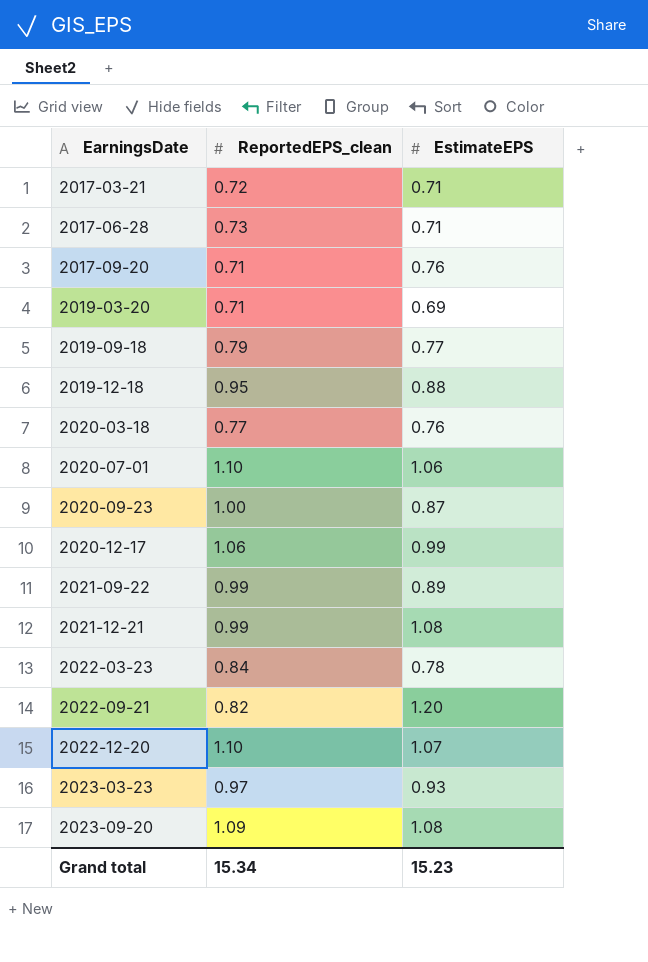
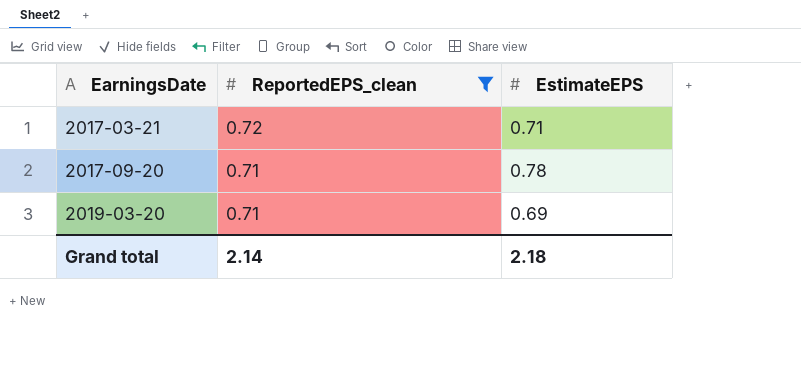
filter: none -> ReportedEPS_clean <= 0.72
2017-09-20 | EstimateEPS: 0.76 -> 0.78
Grand total | ReportedEPS_clean: 15.34 -> 2.14
Grand total | EstimateEPS: 15.23 -> 2.18

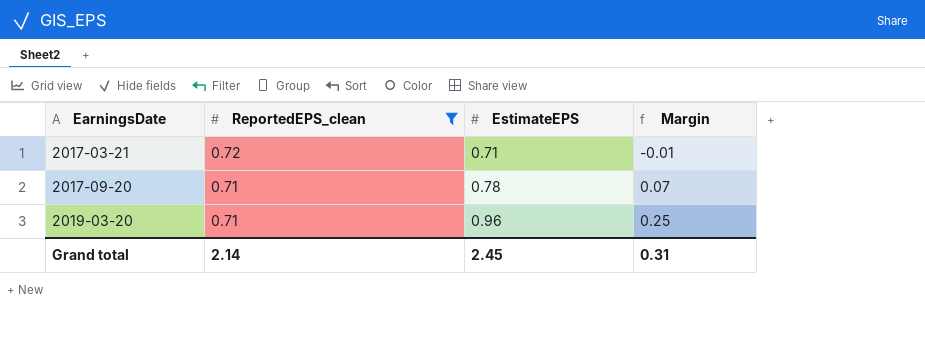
column Margin | formula: none -> [EstimateEPS] - [ReportedEPS_clean]
2019-03-20 | EstimateEPS: 0.69 -> 0.96
Grand total | EstimateEPS: 2.18 -> 2.45

